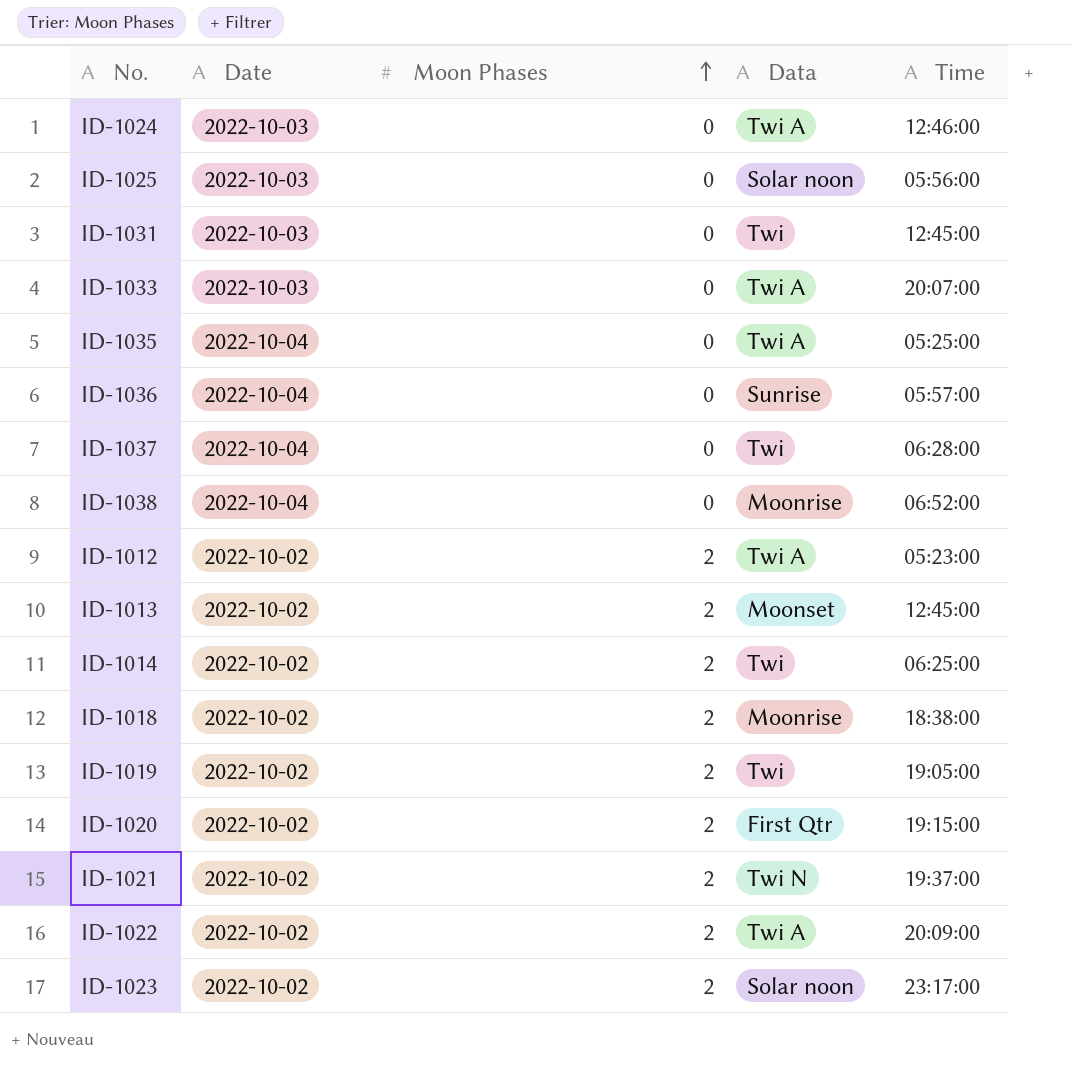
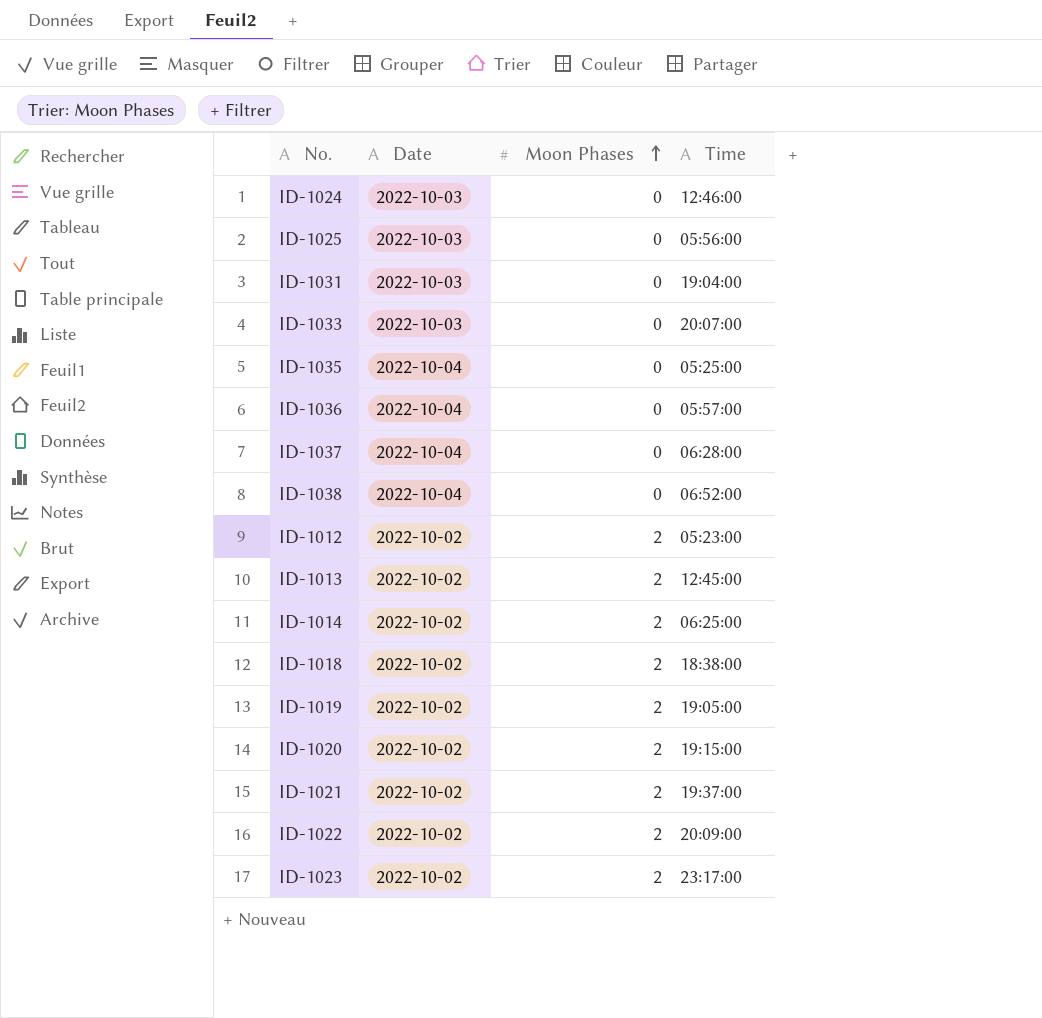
column Data | position: 4 -> none
ID-1031 | Time: 12:45:00 -> 19:04:00

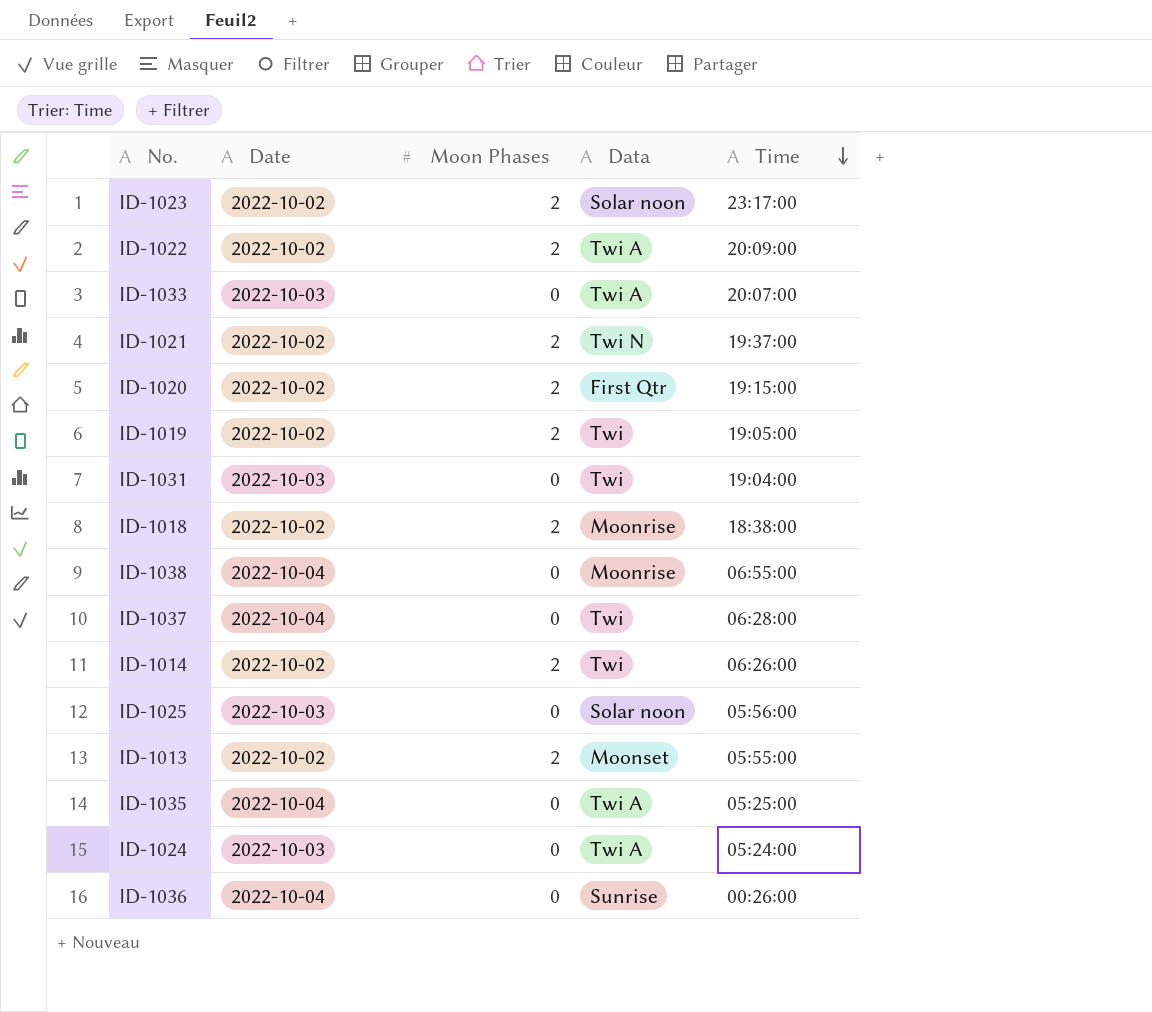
row order: Moon Phases ascending -> Time descending
column Data | position: none -> 4
row ID-1012: 2022-10-02 | 2 | 05:23:00 -> none
ID-1038 | Time: 06:52:00 -> 06:55:00
ID-1014 | Time: 06:25:00 -> 06:26:00
ID-1013 | Time: 12:45:00 -> 05:55:00
ID-1024 | Time: 12:46:00 -> 05:24:00
ID-1036 | Time: 05:57:00 -> 00:26:00

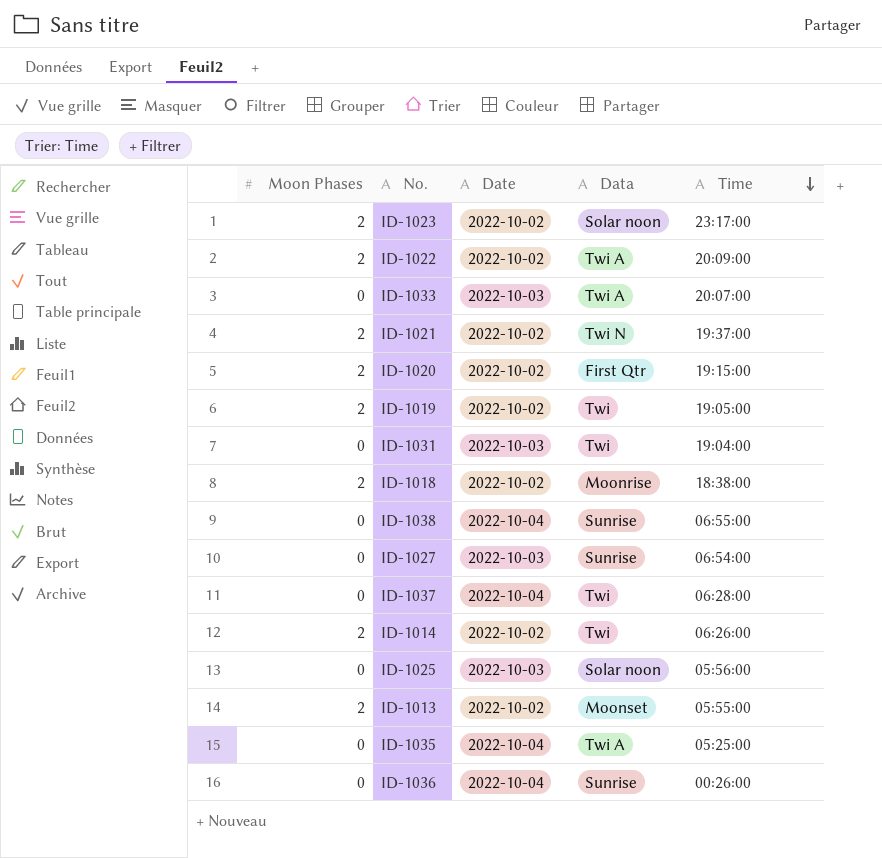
column Moon Phases | position: 3 -> 1
row ID-1024: 2022-10-03 | 0 | Twi A | 05:24:00 -> none
ID-1038 | Data: Moonrise -> Sunrise
row ID-1027: none -> 0 | 2022-10-03 | Sunrise | 06:54:00

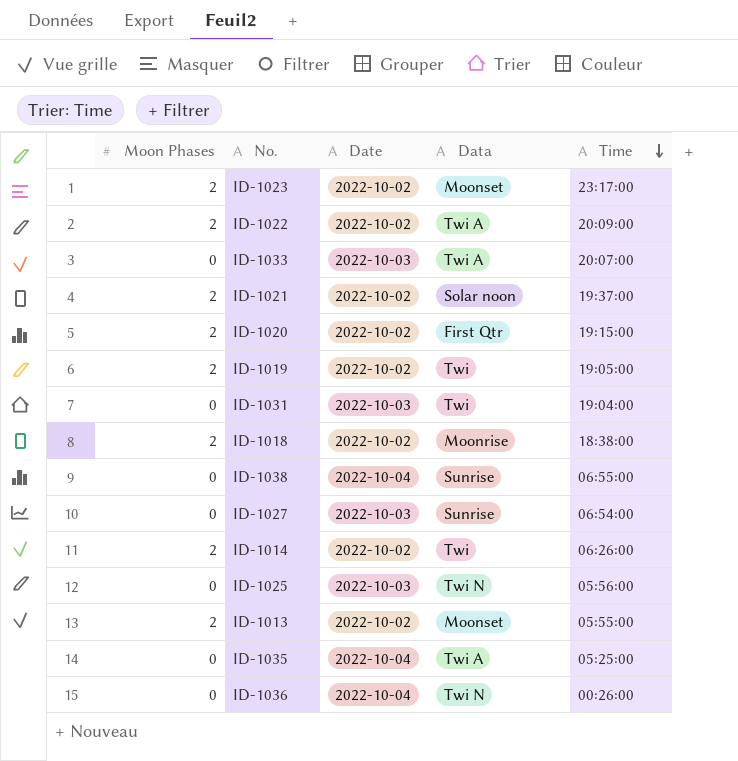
row ID-1037: 0 | 2022-10-04 | Twi | 06:28:00 -> none
ID-1023 | Data: Solar noon -> Moonset
ID-1021 | Data: Twi N -> Solar noon
ID-1025 | Data: Solar noon -> Twi N
ID-1036 | Data: Sunrise -> Twi N

